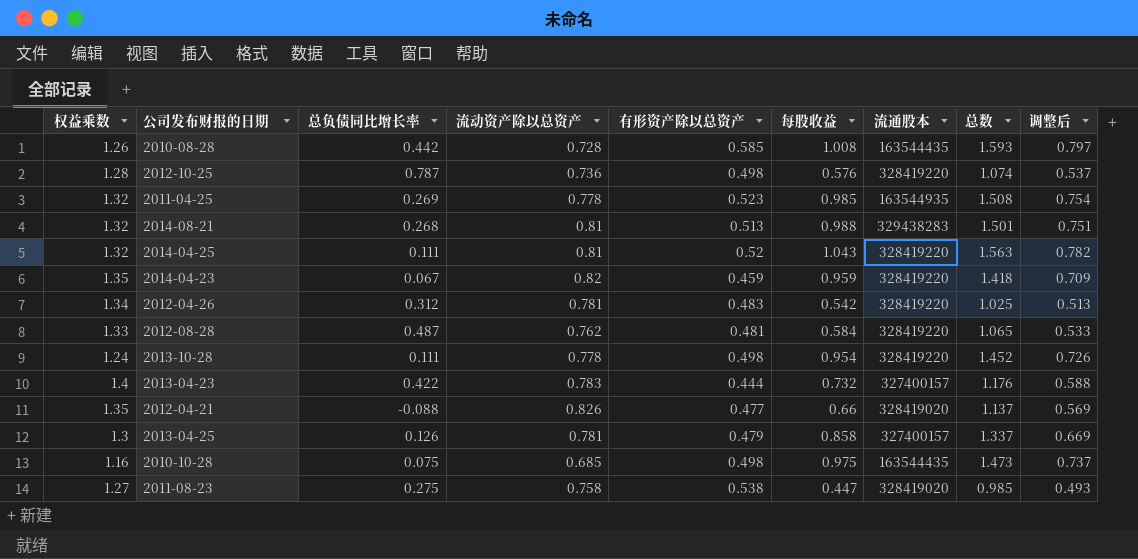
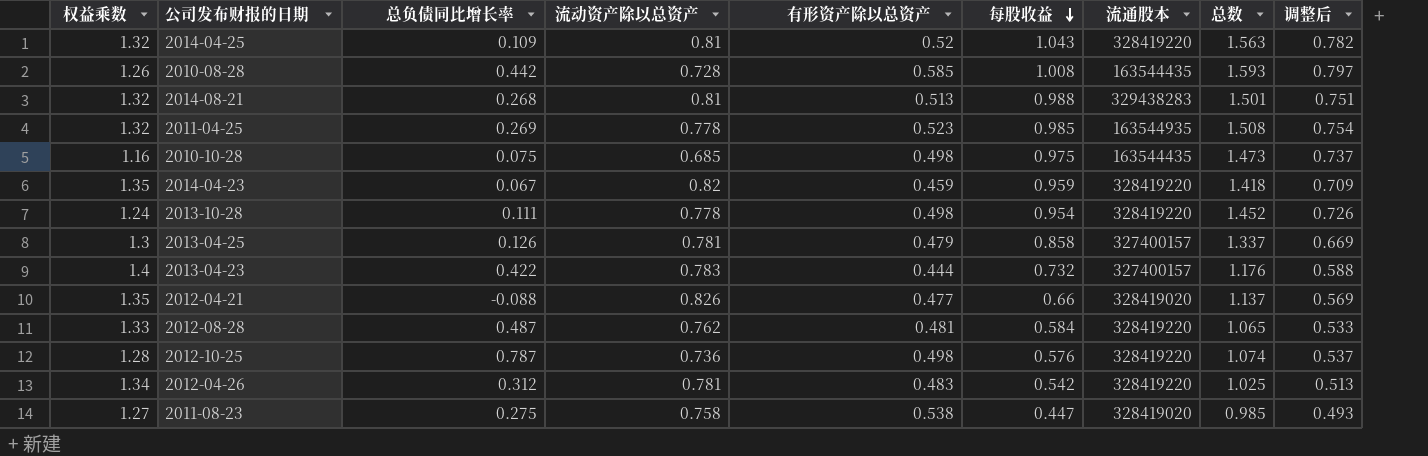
row order: none -> 每股收益 descending
2014-04-25 | 总负债同比增长率: 0.111 -> 0.109

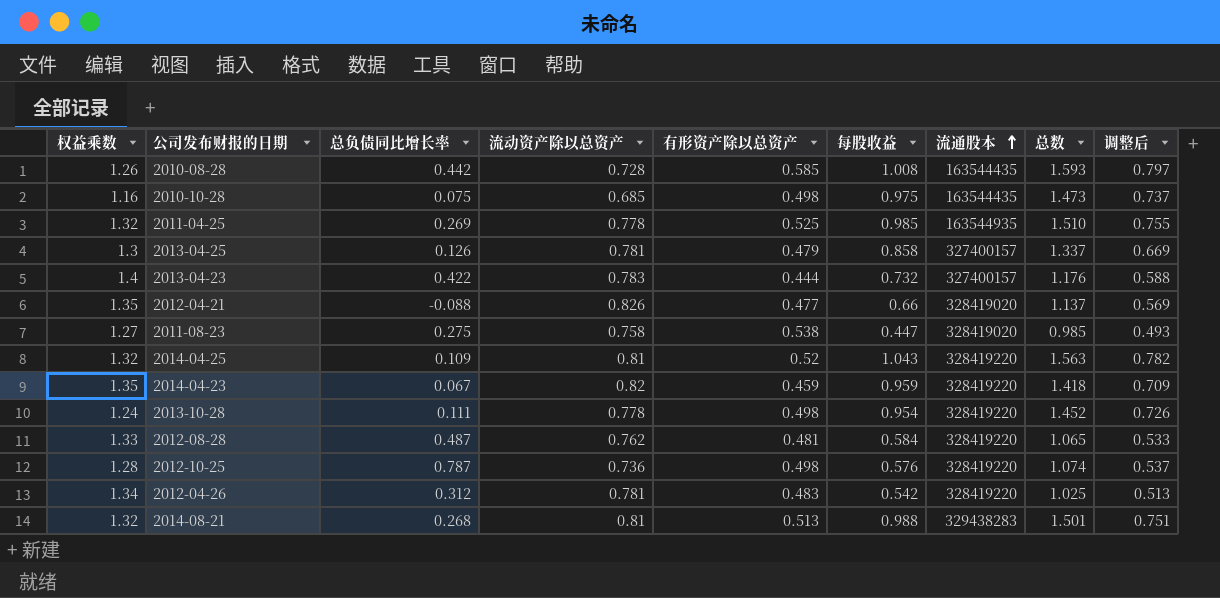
row order: 每股收益 descending -> 流通股本 ascending
2011-04-25 | 有形资产除以总资产: 0.523 -> 0.525
2011-04-25 | 总数: 1.508 -> 1.510
2011-04-25 | 调整后: 0.754 -> 0.755

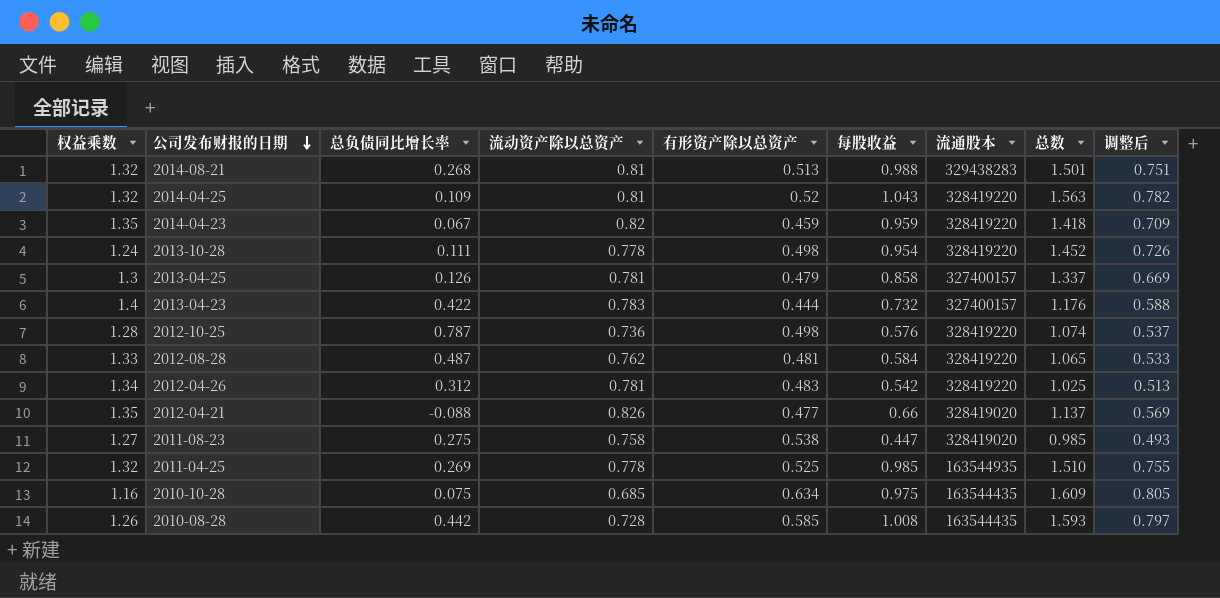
row order: 流通股本 ascending -> 公司发布财报的日期 descending
2010-10-28 | 有形资产除以总资产: 0.498 -> 0.634
2010-10-28 | 总数: 1.473 -> 1.609
2010-10-28 | 调整后: 0.737 -> 0.805

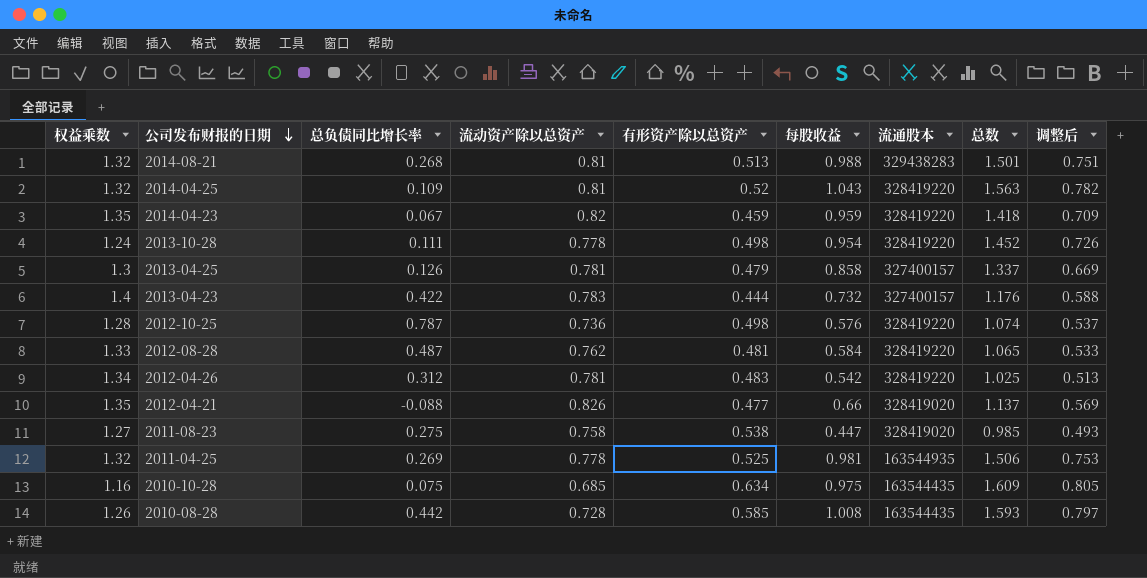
2011-04-25 | 每股收益: 0.985 -> 0.981
2011-04-25 | 总数: 1.510 -> 1.506
2011-04-25 | 调整后: 0.755 -> 0.753

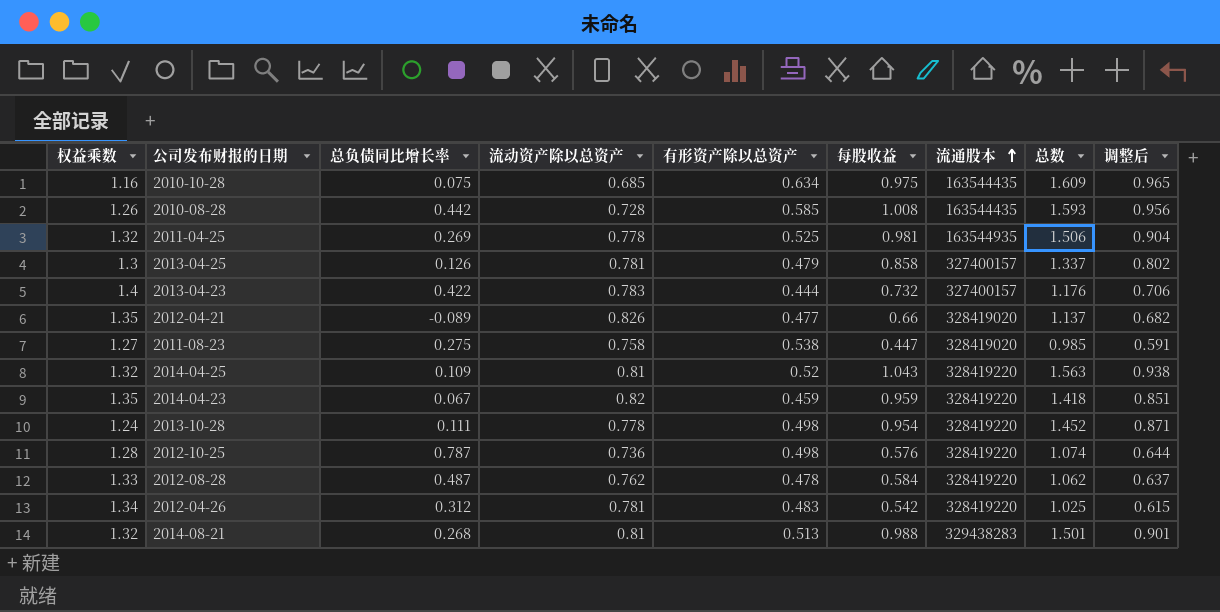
row order: 公司发布财报的日期 descending -> 流通股本 ascending
column 调整后 | formula: [总数] * 0.5 -> [总数] * 0.6
2012-04-21 | 总负债同比增长率: -0.088 -> -0.089
2012-08-28 | 有形资产除以总资产: 0.481 -> 0.478
2012-08-28 | 总数: 1.065 -> 1.062

